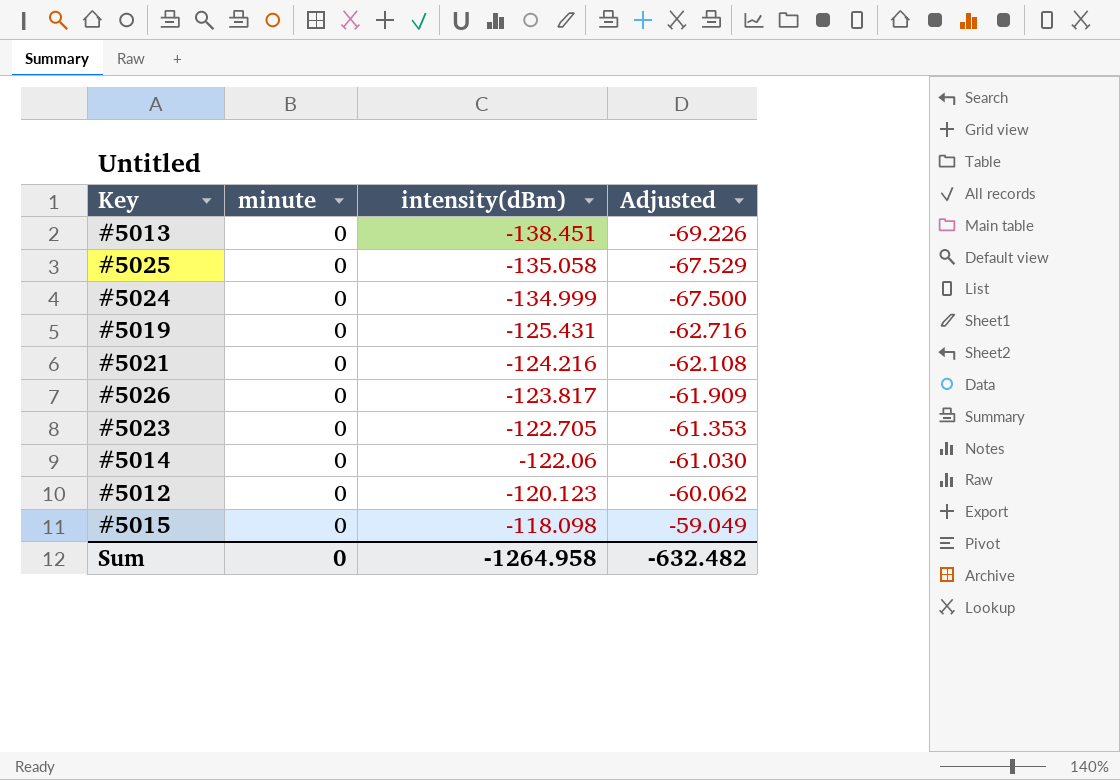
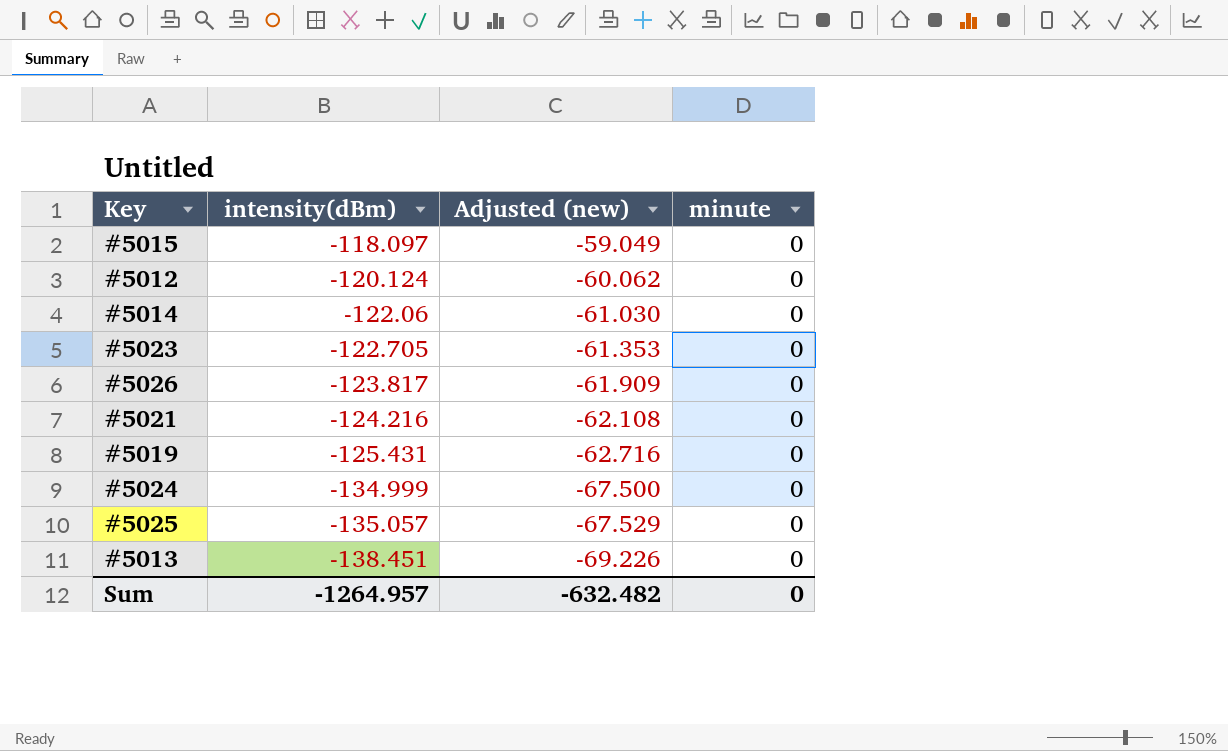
row order: intensity(dBm) ascending -> intensity(dBm) descending
column name: Adjusted -> Adjusted (new)
column minute | position: 2 -> 4
#5015 | intensity(dBm): -118.098 -> -118.097
#5012 | intensity(dBm): -120.123 -> -120.124
#5025 | intensity(dBm): -135.058 -> -135.057
Sum | intensity(dBm): -1264.958 -> -1264.957

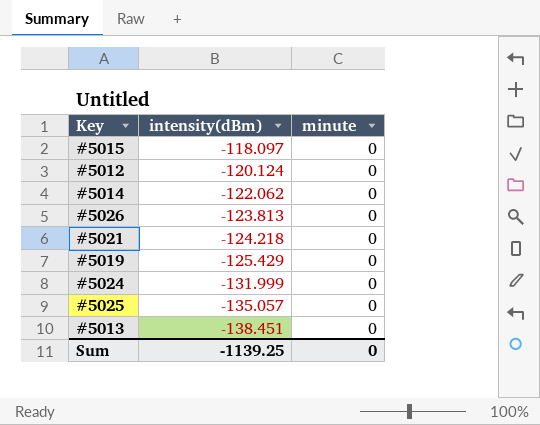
column Adjusted (new) | formula: [intensity(dBm)] * 0.5 -> none
row #5023: -122.705 | -61.353 | 0 -> none
#5014 | intensity(dBm): -122.06 -> -122.062
#5026 | intensity(dBm): -123.817 -> -123.813
#5021 | intensity(dBm): -124.216 -> -124.218
#5019 | intensity(dBm): -125.431 -> -125.429
#5024 | intensity(dBm): -134.999 -> -131.999
Sum | intensity(dBm): -1264.957 -> -1139.25

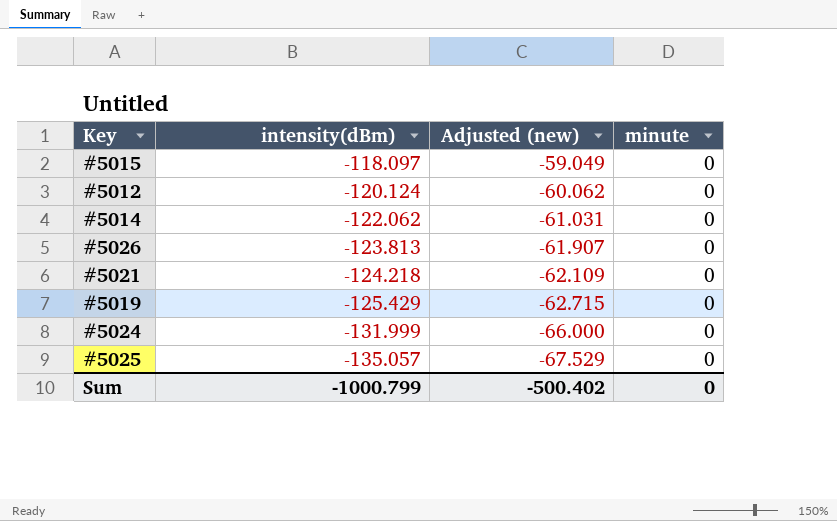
column Adjusted (new) | formula: none -> [intensity(dBm)] * 0.5
row #5013: -138.451 | 0 -> none
Sum | intensity(dBm): -1139.25 -> -1000.799

